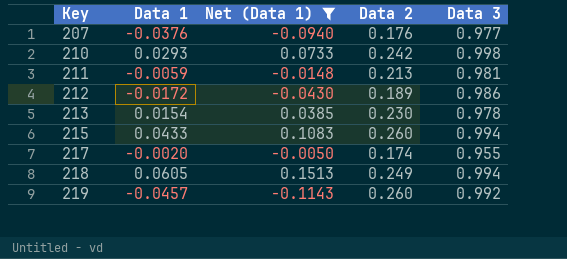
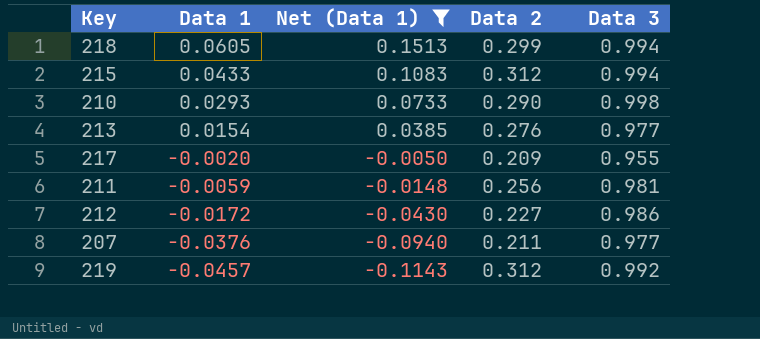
row order: Key ascending -> Data 1 descending
218 | Data 2: 0.249 -> 0.299
215 | Data 2: 0.260 -> 0.312
210 | Data 2: 0.242 -> 0.290
213 | Data 2: 0.230 -> 0.276
213 | Data 3: 0.978 -> 0.977
217 | Data 2: 0.174 -> 0.209
211 | Data 2: 0.213 -> 0.256
212 | Data 2: 0.189 -> 0.227
207 | Data 2: 0.176 -> 0.211
219 | Data 2: 0.260 -> 0.312

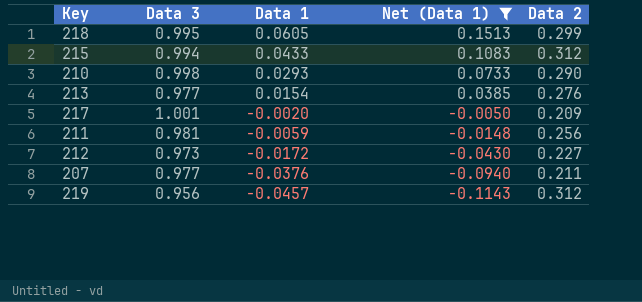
column Data 3 | position: 5 -> 2
218 | Data 3: 0.994 -> 0.995
217 | Data 3: 0.955 -> 1.001
212 | Data 3: 0.986 -> 0.973
219 | Data 3: 0.992 -> 0.956

